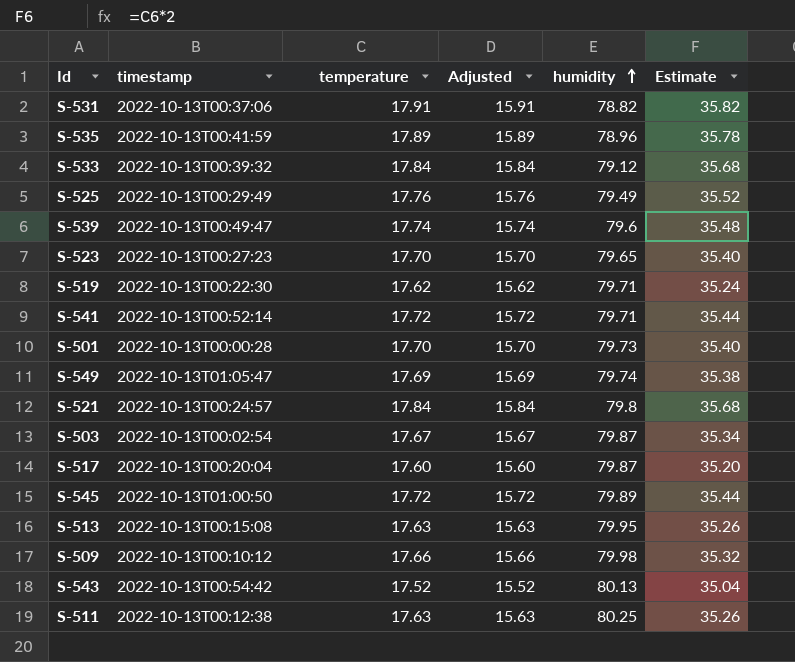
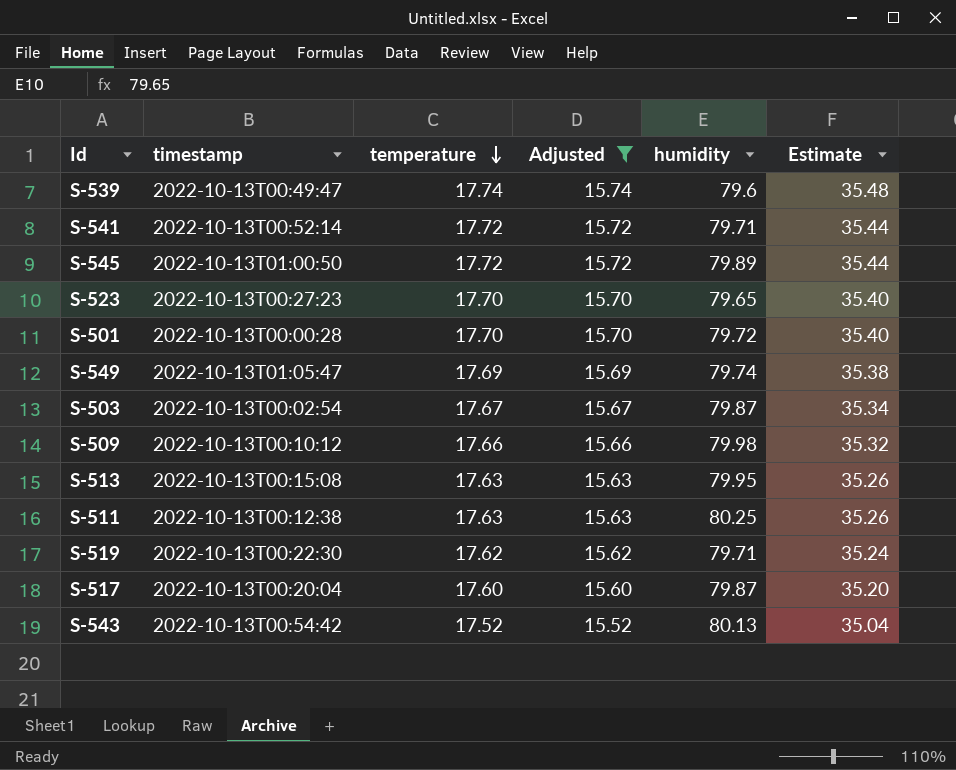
filter: none -> Adjusted <= 15.74
row order: humidity ascending -> temperature descending
S-501 | humidity: 79.73 -> 79.72

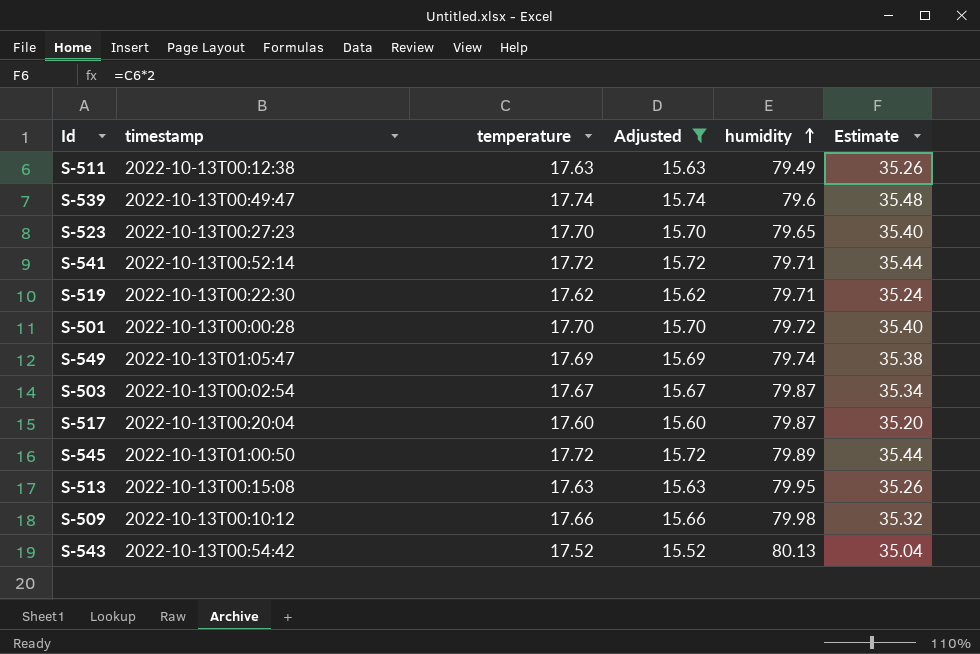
row order: temperature descending -> humidity ascending
S-511 | humidity: 80.25 -> 79.49

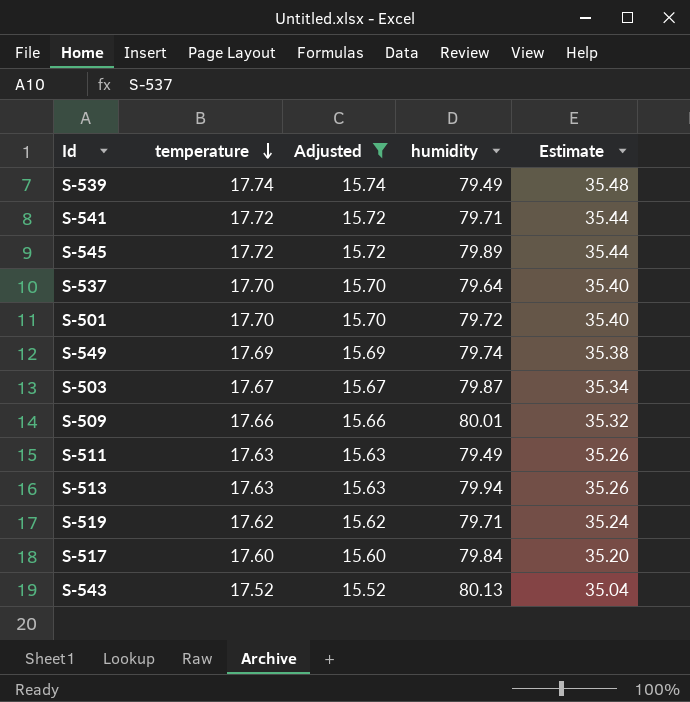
row order: humidity ascending -> temperature descending
column timestamp | position: 2 -> none
row S-523: 2022-10-13T00:27:23 | 17.70 | 15.70 | 79.65 | 35.40 -> none
S-539 | humidity: 79.6 -> 79.49
row S-537: none -> 17.70 | 15.70 | 79.64 | 35.40
S-509 | humidity: 79.98 -> 80.01
S-513 | humidity: 79.95 -> 79.94
S-517 | humidity: 79.87 -> 79.84

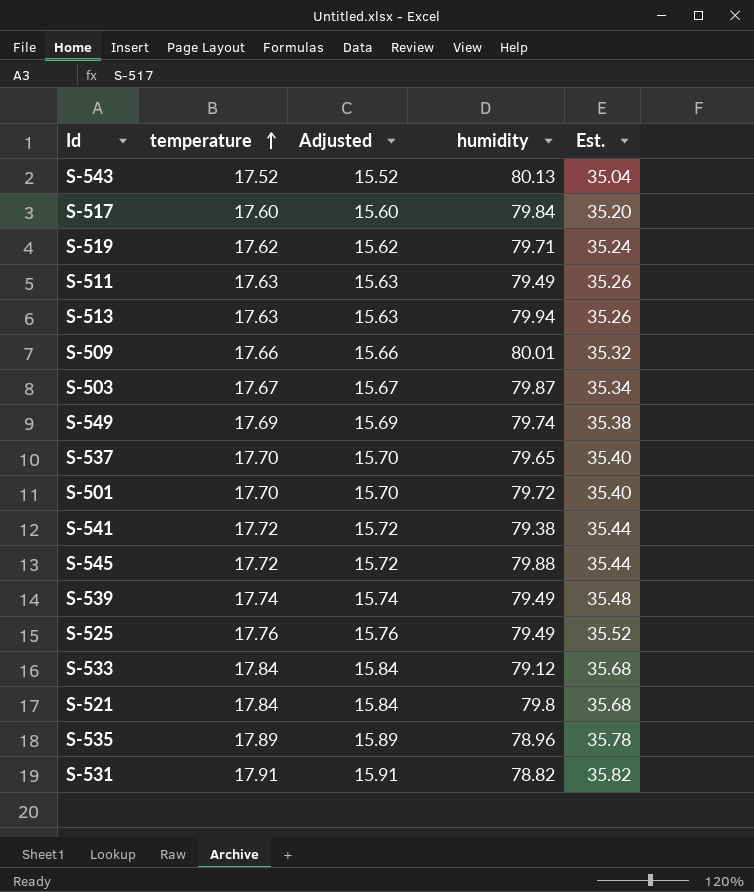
filter: Adjusted <= 15.74 -> none
row order: temperature descending -> temperature ascending
column name: Estimate -> Est.
S-537 | humidity: 79.64 -> 79.65
S-541 | humidity: 79.71 -> 79.38
S-545 | humidity: 79.89 -> 79.88

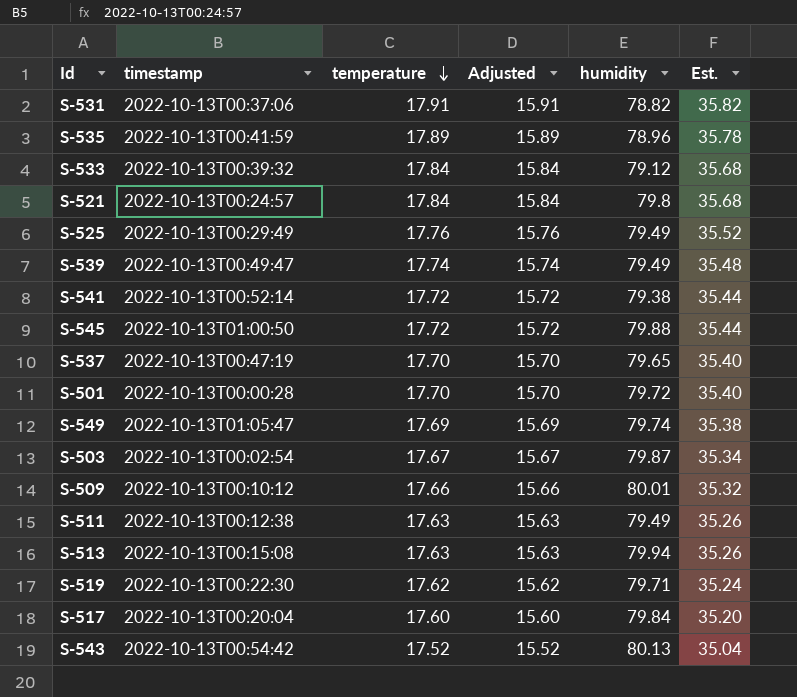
row order: temperature ascending -> temperature descending
column timestamp | position: none -> 2

